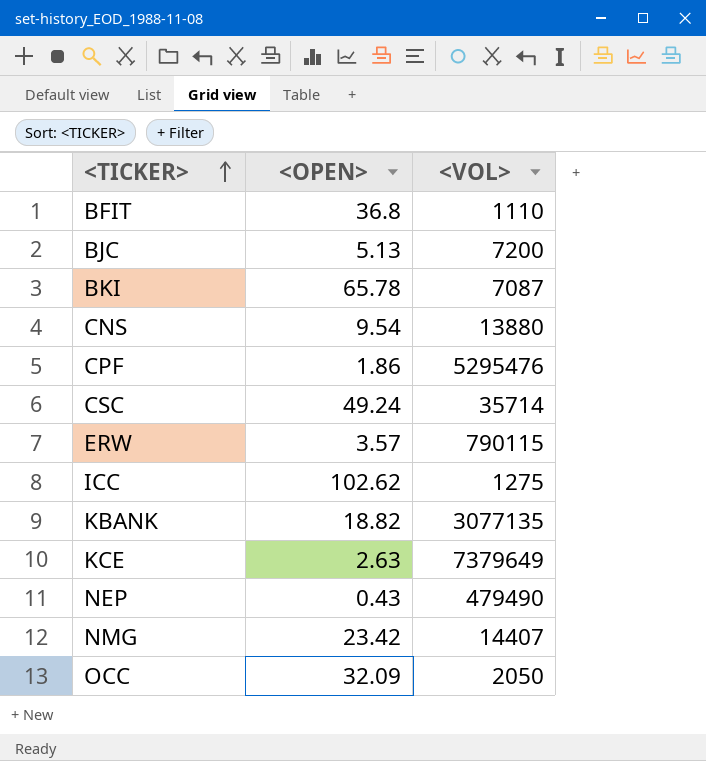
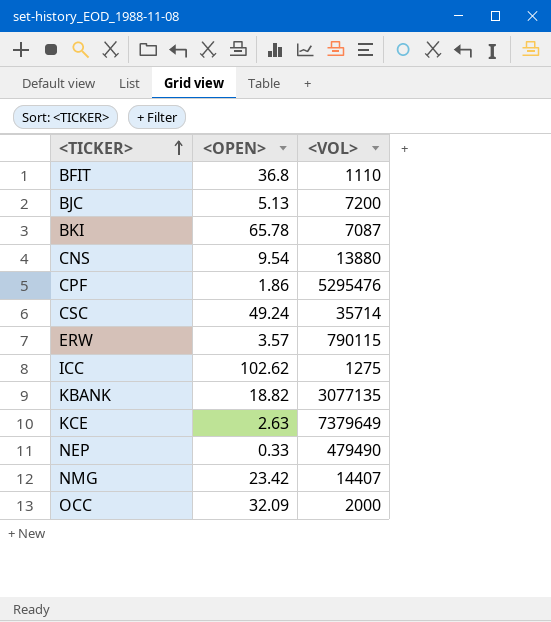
NEP | <OPEN>: 0.43 -> 0.33
OCC | <VOL>: 2050 -> 2000

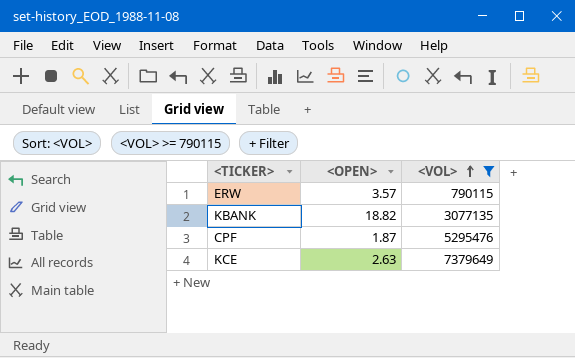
filter: none -> <VOL> >= 790115
row order: <TICKER> ascending -> <VOL> ascending
CPF | <OPEN>: 1.86 -> 1.87

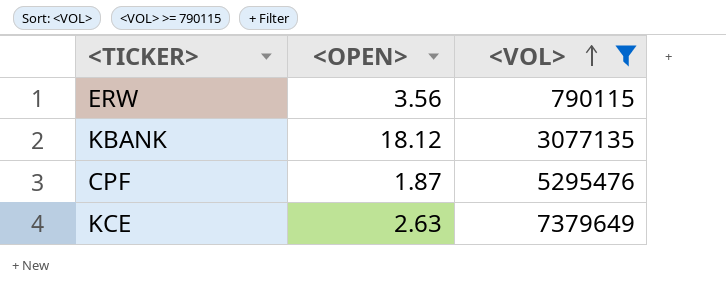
ERW | <OPEN>: 3.57 -> 3.56
KBANK | <OPEN>: 18.82 -> 18.12

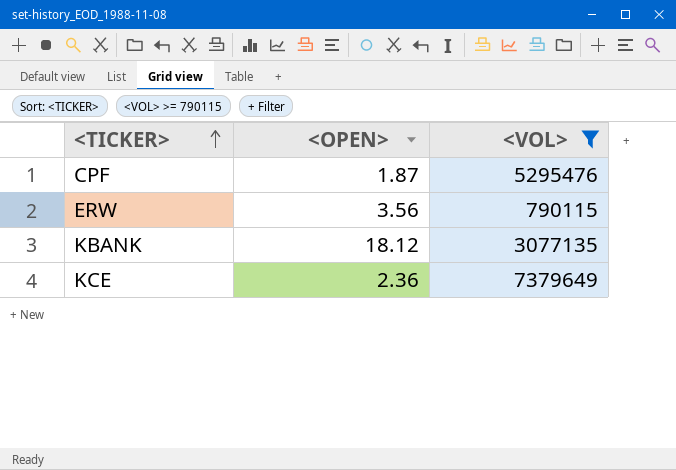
row order: <VOL> ascending -> <TICKER> ascending
KCE | <OPEN>: 2.63 -> 2.36

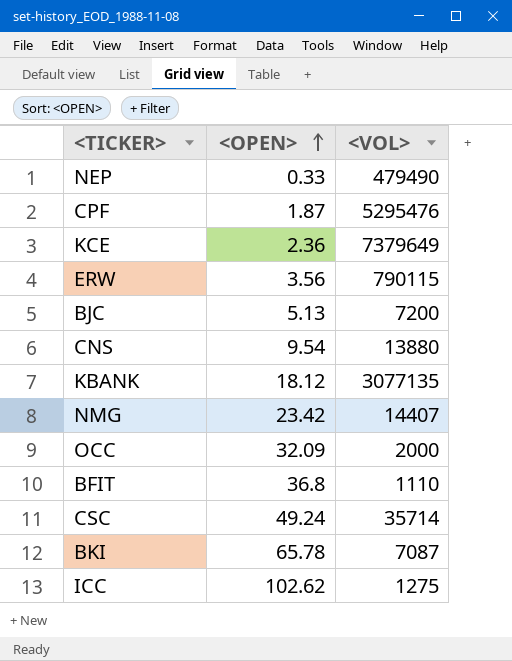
filter: <VOL> >= 790115 -> none
row order: <TICKER> ascending -> <OPEN> ascending

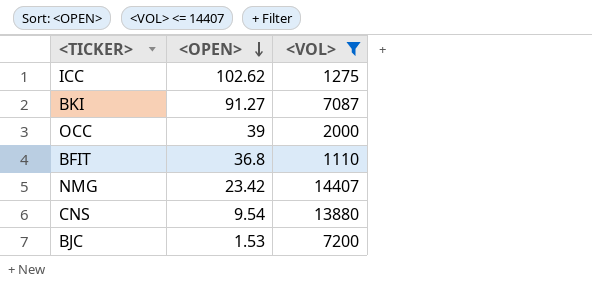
filter: none -> <VOL> <= 14407
row order: <OPEN> ascending -> <OPEN> descending
BKI | <OPEN>: 65.78 -> 91.27
OCC | <OPEN>: 32.09 -> 39
BJC | <OPEN>: 5.13 -> 1.53

